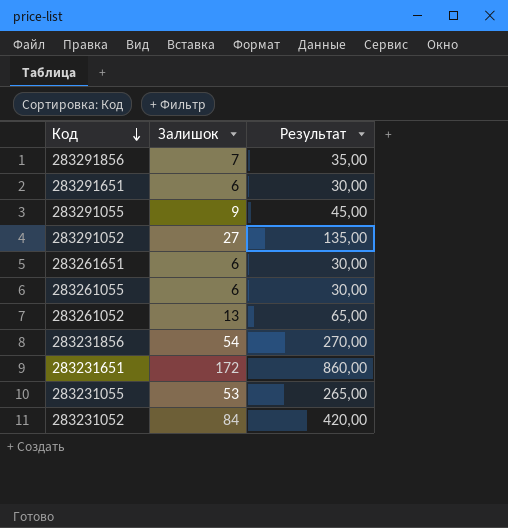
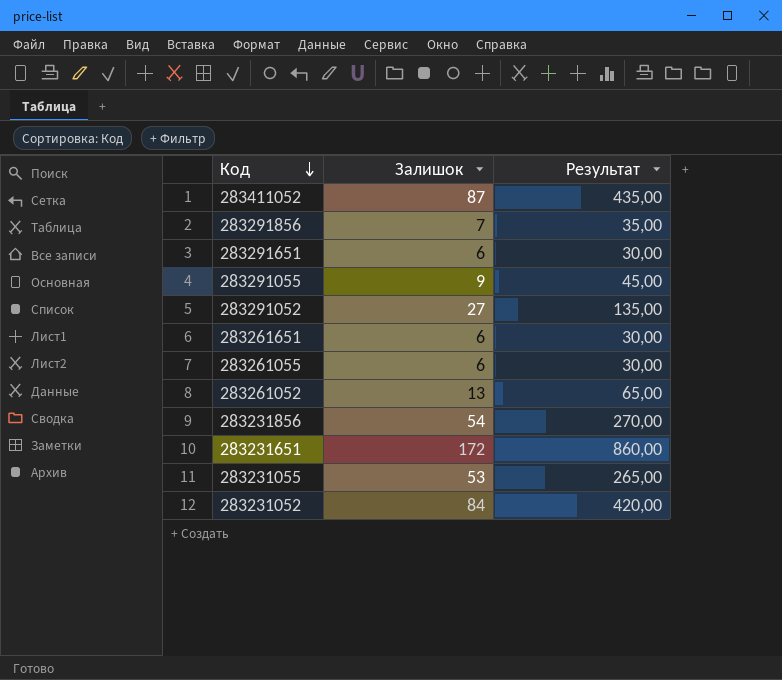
row 283411052: none -> 87 | 435,00

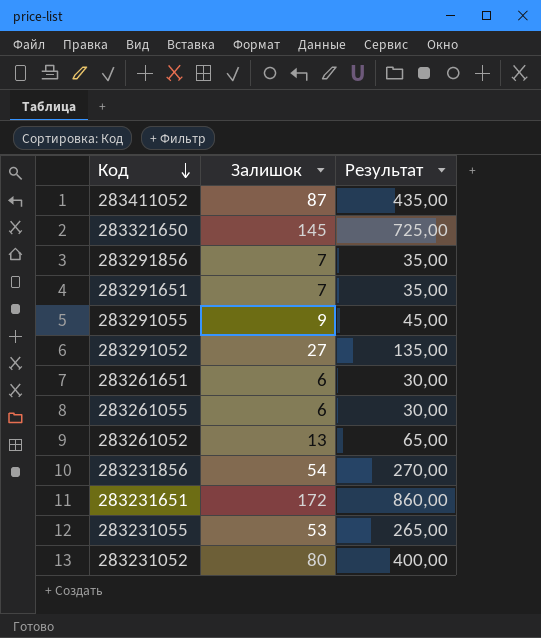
row 283321650: none -> 145 | 725,00
283291651 | Залишок: 6 -> 7
283291651 | Результат: 30,00 -> 35,00
283231052 | Залишок: 84 -> 80
283231052 | Результат: 420,00 -> 400,00

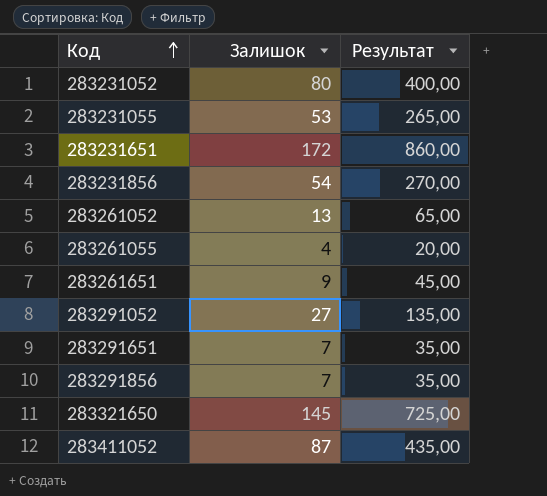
row order: Код descending -> Код ascending
row 283291055: 9 | 45,00 -> none
283261055 | Залишок: 6 -> 4
283261055 | Результат: 30,00 -> 20,00
283261651 | Залишок: 6 -> 9
283261651 | Результат: 30,00 -> 45,00

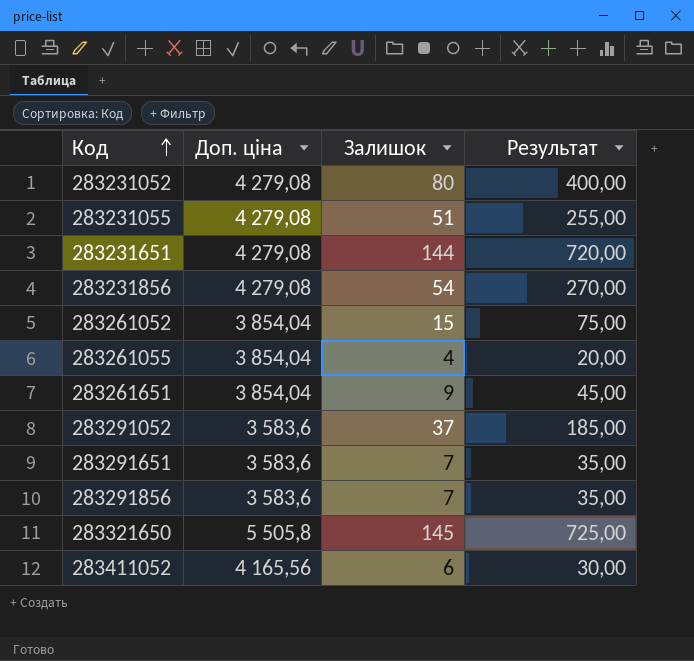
column Доп. ціна | position: none -> 2
283231055 | Залишок: 53 -> 51
283231055 | Результат: 265,00 -> 255,00
283231651 | Залишок: 172 -> 144
283231651 | Результат: 860,00 -> 720,00
283261052 | Залишок: 13 -> 15
283261052 | Результат: 65,00 -> 75,00
283291052 | Залишок: 27 -> 37
283291052 | Результат: 135,00 -> 185,00
283411052 | Залишок: 87 -> 6
283411052 | Результат: 435,00 -> 30,00

